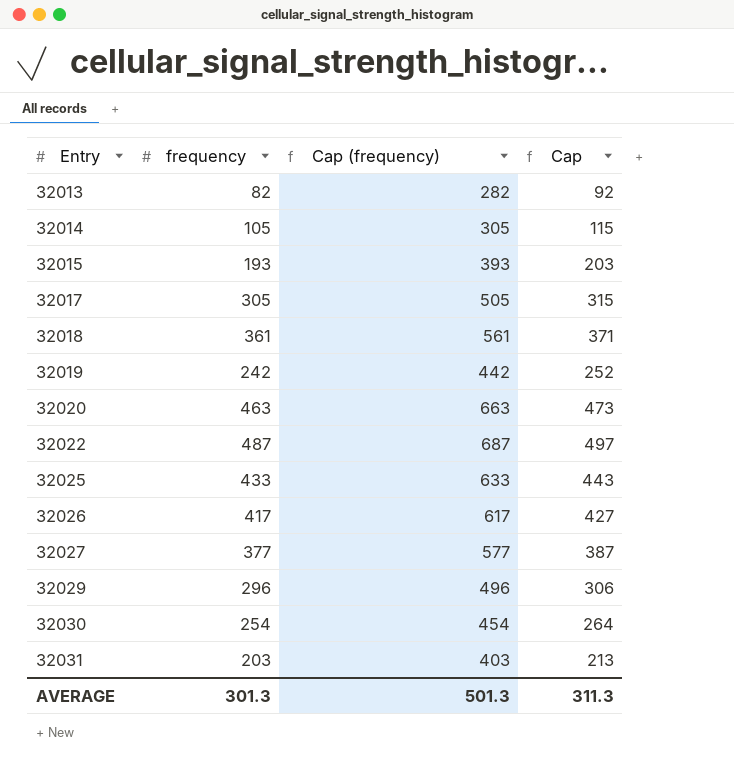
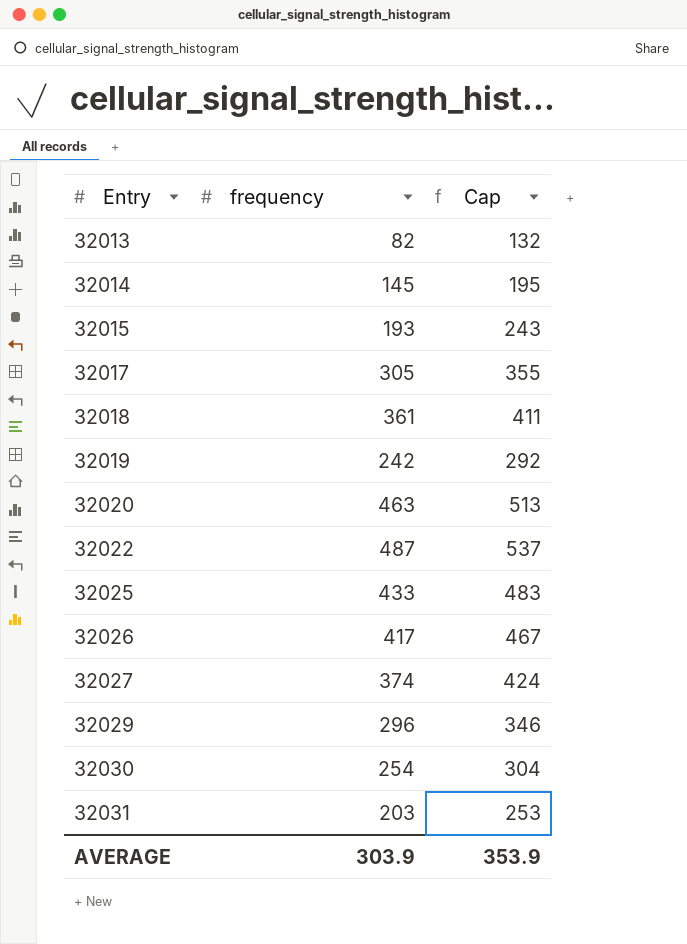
column Cap (frequency) | formula: [frequency] + 200 -> none
column Cap | formula: [frequency] + 10 -> [frequency] + 50
32014 | frequency: 105 -> 145
32027 | frequency: 377 -> 374
AVERAGE | frequency: 301.3 -> 303.9
AVERAGE | Cap: 311.3 -> 353.9

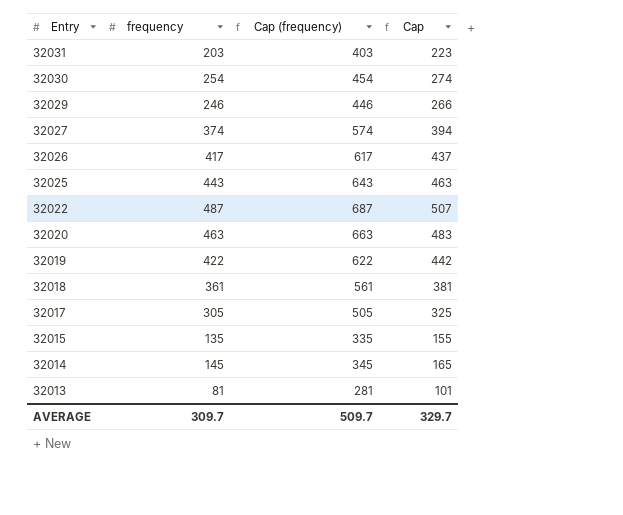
row order: Entry ascending -> Entry descending
column Cap (frequency) | formula: none -> [frequency] + 200
column Cap | formula: [frequency] + 50 -> [frequency] + 20
32029 | frequency: 296 -> 246
32025 | frequency: 433 -> 443
32019 | frequency: 242 -> 422
32015 | frequency: 193 -> 135
32013 | frequency: 82 -> 81
AVERAGE | frequency: 303.9 -> 309.7
AVERAGE | Cap: 353.9 -> 329.7

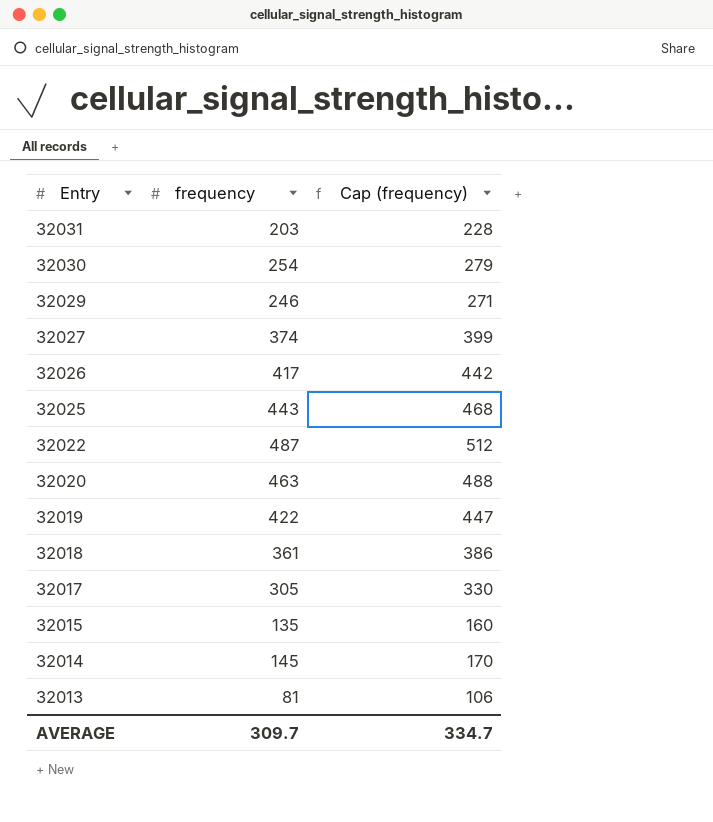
column Cap | formula: [frequency] + 20 -> none
column Cap (frequency) | formula: [frequency] + 200 -> [frequency] + 25
AVERAGE | Cap (frequency): 509.7 -> 334.7

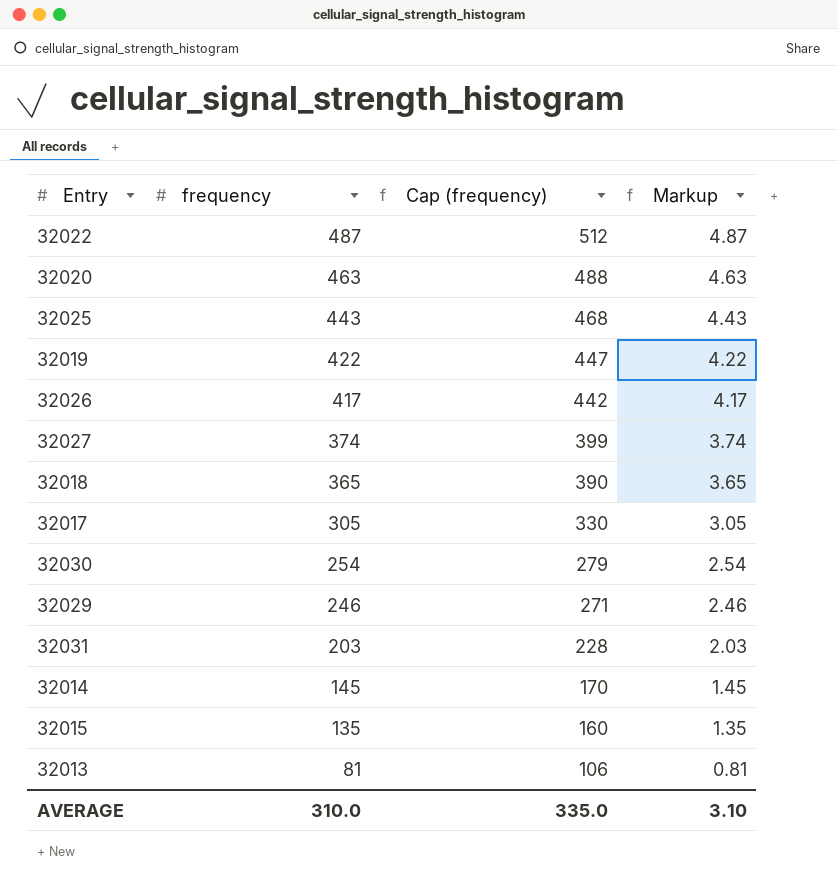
row order: Entry descending -> frequency descending
column Markup | formula: none -> [frequency] * 0.01
32018 | frequency: 361 -> 365
32018 | Cap (frequency): 386 -> 390
AVERAGE | frequency: 309.7 -> 310.0
AVERAGE | Cap (frequency): 334.7 -> 335.0

